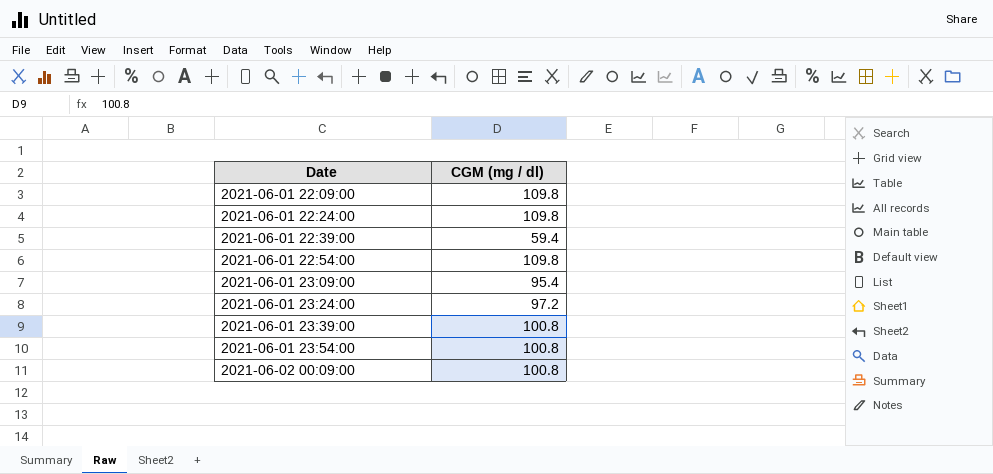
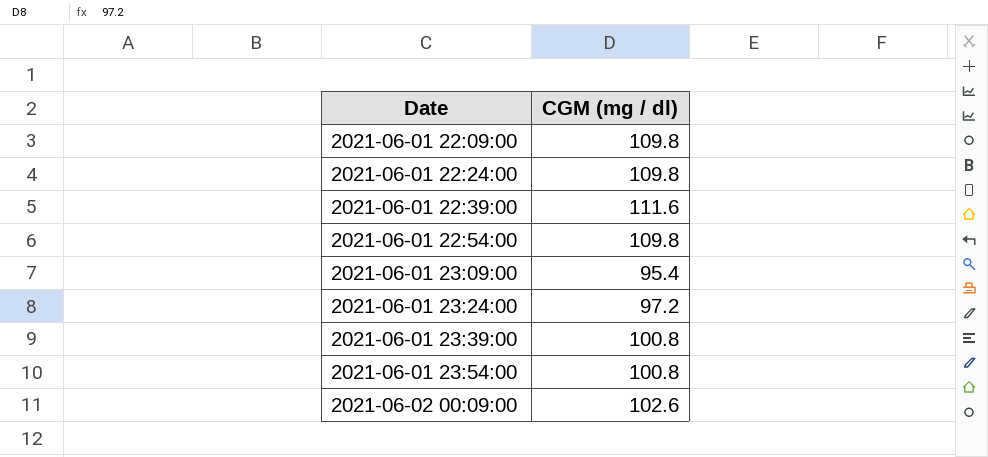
2021-06-01 22:39:00 | CGM (mg / dl): 59.4 -> 111.6
2021-06-02 00:09:00 | CGM (mg / dl): 100.8 -> 102.6

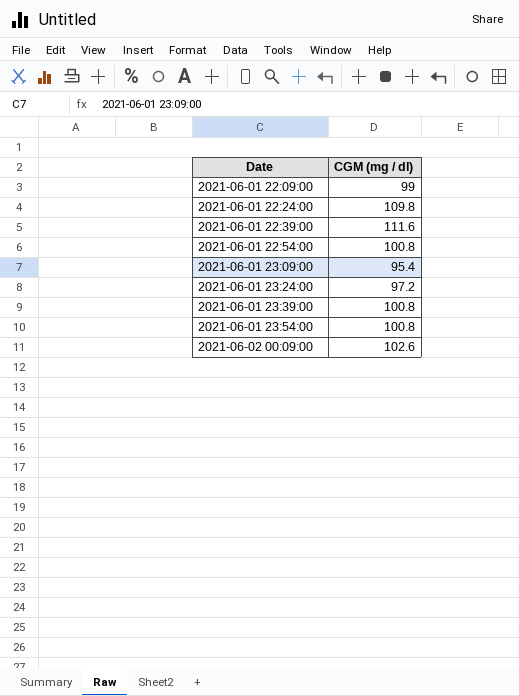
2021-06-01 22:09:00 | CGM (mg / dl): 109.8 -> 99
2021-06-01 22:54:00 | CGM (mg / dl): 109.8 -> 100.8

